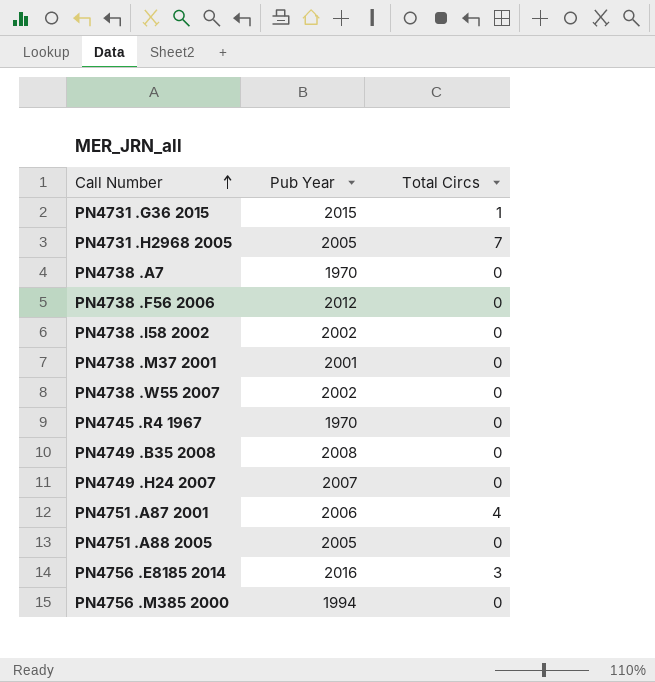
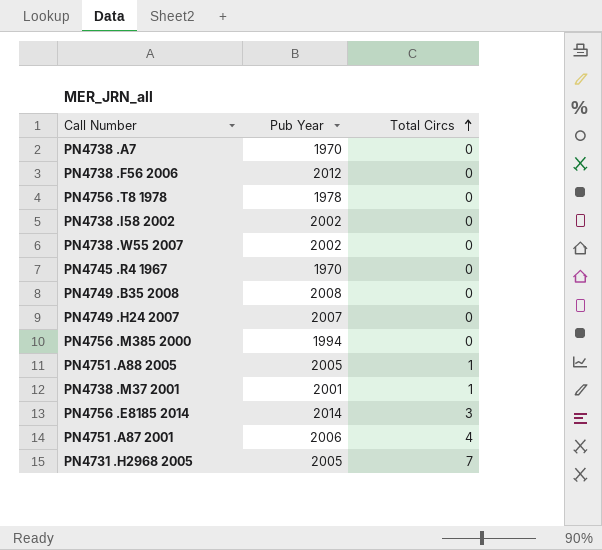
row order: Call Number ascending -> Total Circs ascending
row PN4731 .G36 2015: 2015 | 1 -> none
row PN4756 .T8 1978: none -> 1978 | 0
PN4751 .A88 2005 | Total Circs: 0 -> 1
PN4738 .M37 2001 | Total Circs: 0 -> 1
PN4756 .E8185 2014 | Pub Year: 2016 -> 2014

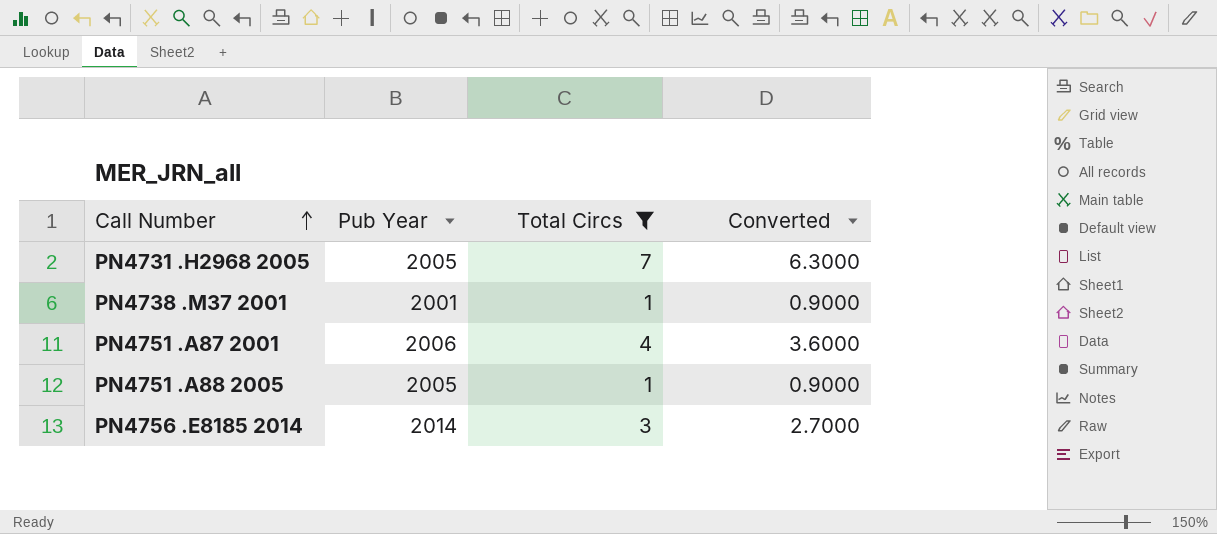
filter: none -> Total Circs != 0
row order: Total Circs ascending -> Call Number ascending
column Converted | formula: none -> [Total Circs] * 0.9

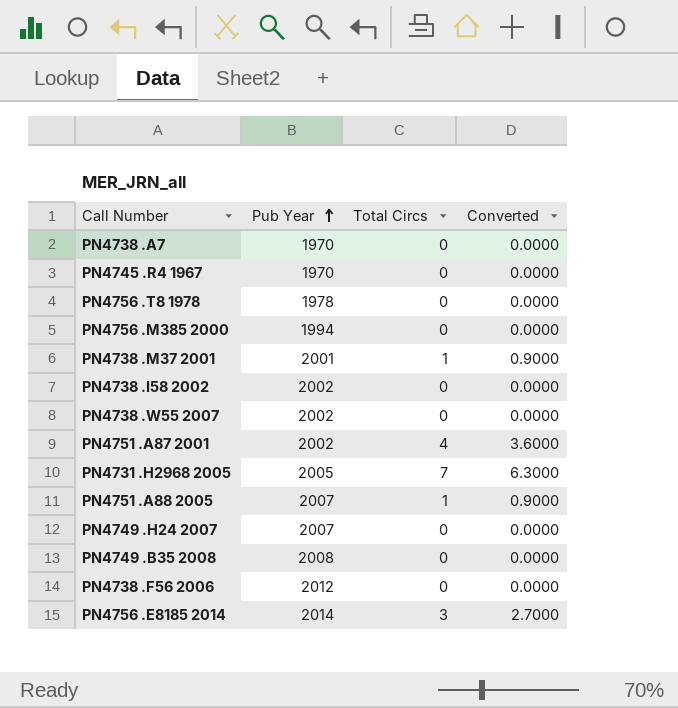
filter: Total Circs != 0 -> none
row order: Call Number ascending -> Pub Year ascending
PN4751 .A87 2001 | Pub Year: 2006 -> 2002
PN4751 .A88 2005 | Pub Year: 2005 -> 2007

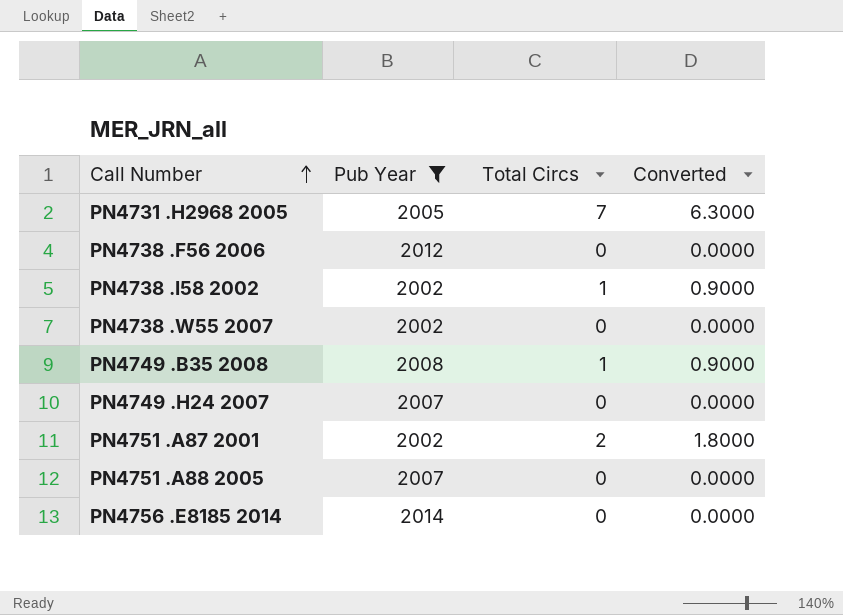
filter: none -> Pub Year >= 2002
row order: Pub Year ascending -> Call Number ascending
PN4738 .I58 2002 | Total Circs: 0 -> 1
PN4738 .I58 2002 | Converted: 0.0000 -> 0.9000
PN4749 .B35 2008 | Total Circs: 0 -> 1
PN4749 .B35 2008 | Converted: 0.0000 -> 0.9000
PN4751 .A87 2001 | Total Circs: 4 -> 2
PN4751 .A87 2001 | Converted: 3.6000 -> 1.8000
PN4751 .A88 2005 | Total Circs: 1 -> 0
PN4751 .A88 2005 | Converted: 0.9000 -> 0.0000
PN4756 .E8185 2014 | Total Circs: 3 -> 0
PN4756 .E8185 2014 | Converted: 2.7000 -> 0.0000

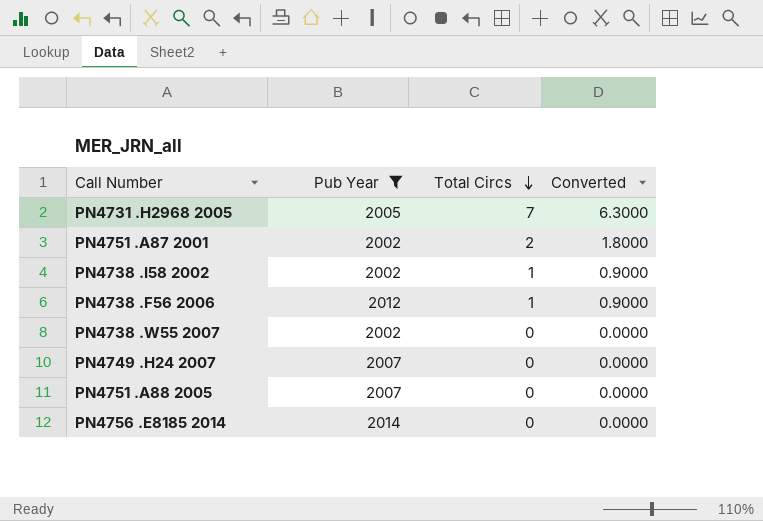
row order: Call Number ascending -> Total Circs descending
row PN4749 .B35 2008: 2008 | 1 | 0.9000 -> none
PN4738 .F56 2006 | Total Circs: 0 -> 1
PN4738 .F56 2006 | Converted: 0.0000 -> 0.9000

